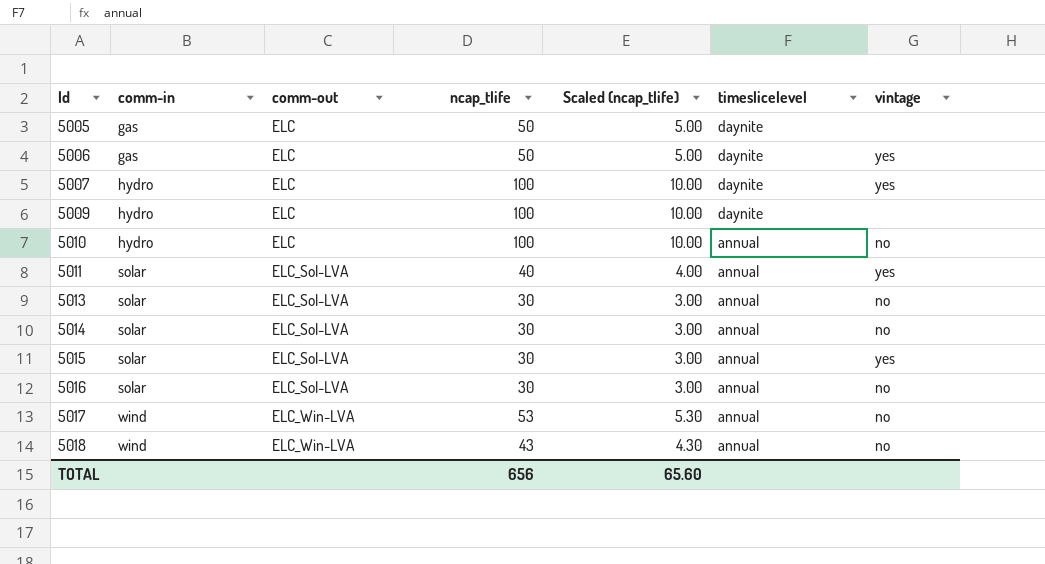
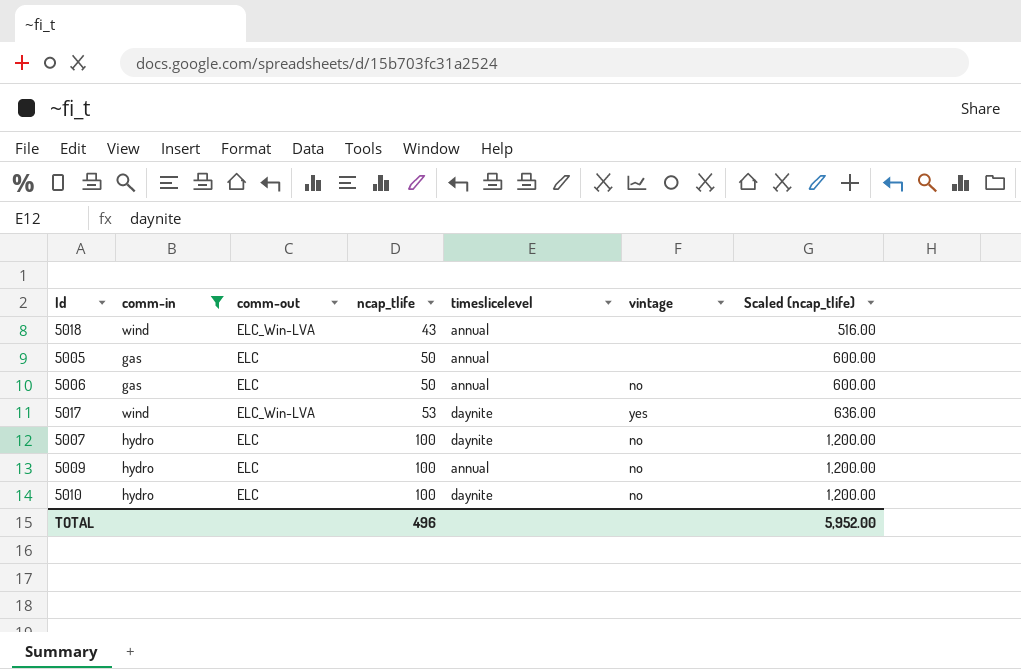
filter: none -> comm-in != solar
row order: Id ascending -> ncap_tlife ascending
column Scaled (ncap_tlife) | formula: [ncap_tlife] * 0.1 -> [ncap_tlife] * 12
column Scaled (ncap_tlife) | position: 5 -> 7
5018 | vintage: no -> none
5005 | timeslicelevel: daynite -> annual
5006 | timeslicelevel: daynite -> annual
5006 | vintage: yes -> no
5017 | timeslicelevel: annual -> daynite
5017 | vintage: no -> yes
5007 | vintage: yes -> no
5009 | timeslicelevel: daynite -> annual
5009 | vintage: none -> no
5010 | timeslicelevel: annual -> daynite
TOTAL | ncap_tlife: 656 -> 496
TOTAL | Scaled (ncap_tlife): 65.60 -> 5,952.00

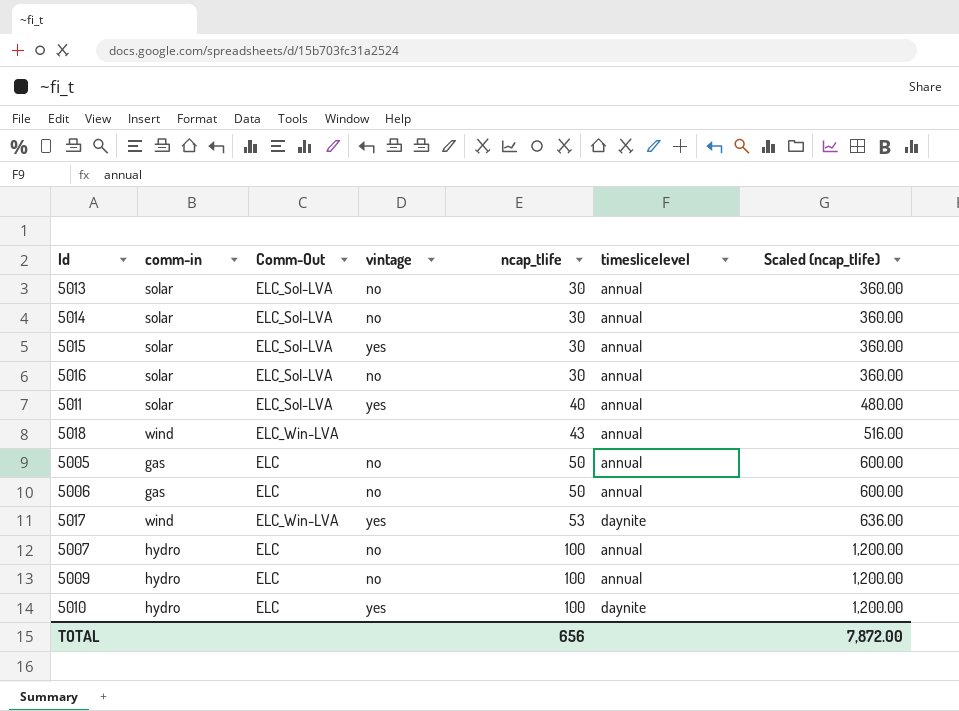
filter: comm-in != solar -> none
column name: comm-out -> Comm-Out
column vintage | position: 6 -> 4
5005 | vintage: none -> no
5007 | timeslicelevel: daynite -> annual
5010 | vintage: no -> yes
TOTAL | ncap_tlife: 496 -> 656
TOTAL | Scaled (ncap_tlife): 5,952.00 -> 7,872.00

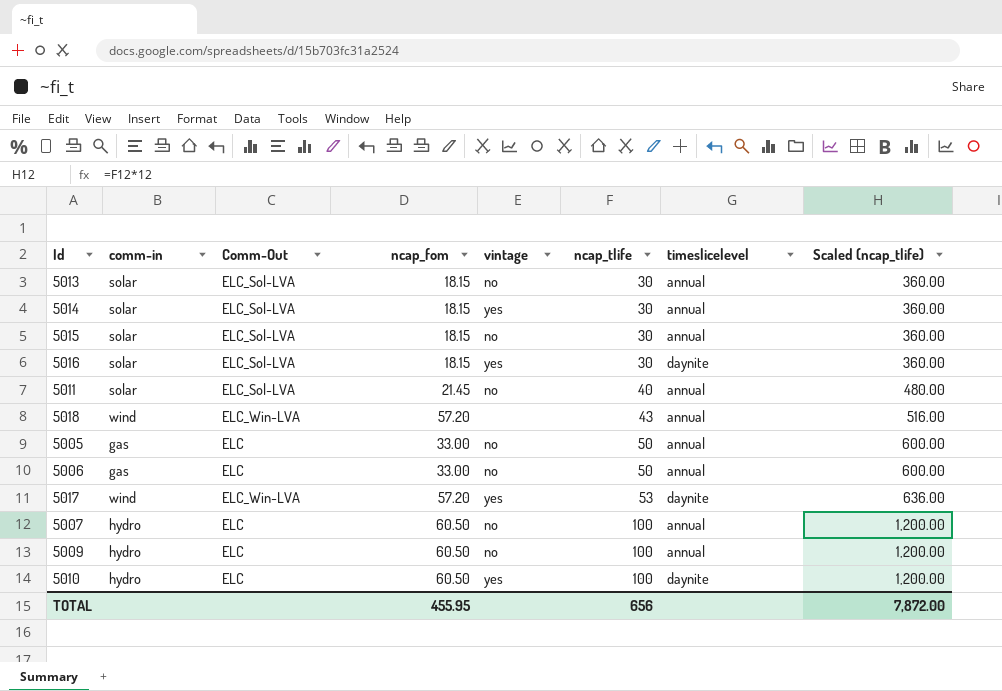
column ncap_fom | position: none -> 4
5014 | vintage: no -> yes
5015 | vintage: yes -> no
5016 | vintage: no -> yes
5016 | timeslicelevel: annual -> daynite
5011 | vintage: yes -> no

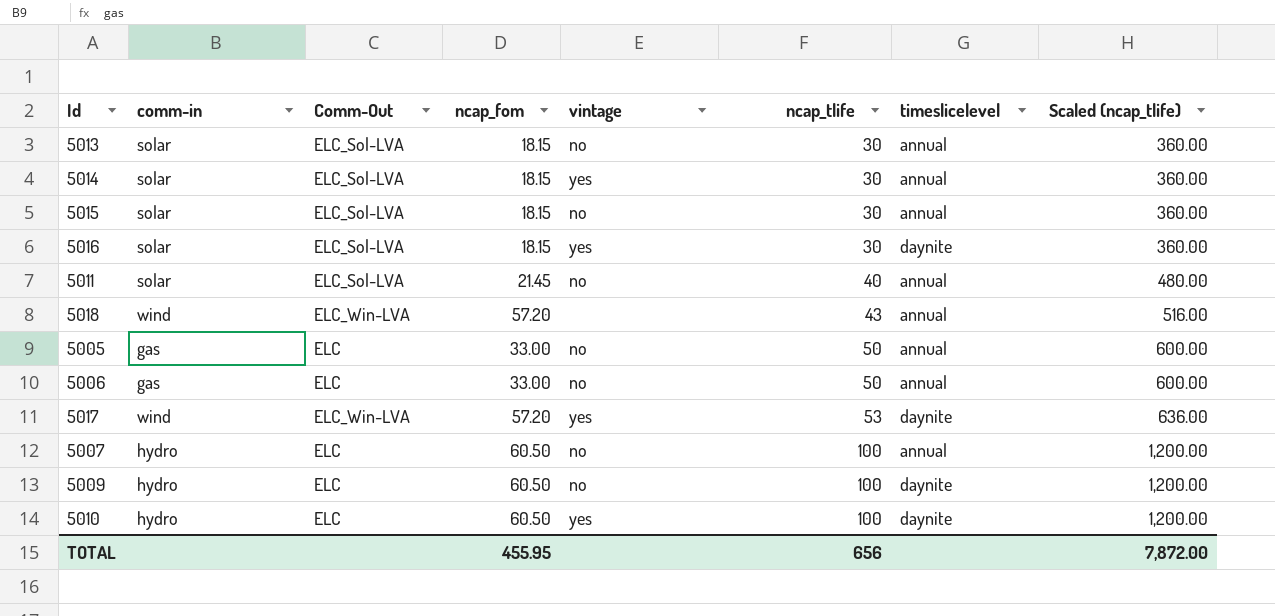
5009 | timeslicelevel: annual -> daynite

